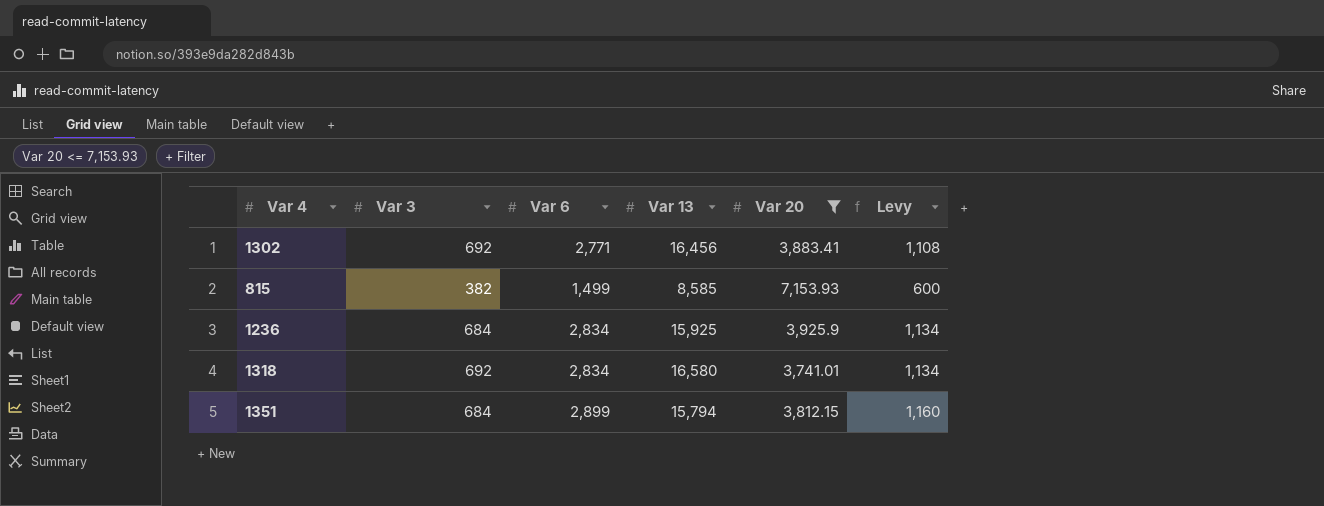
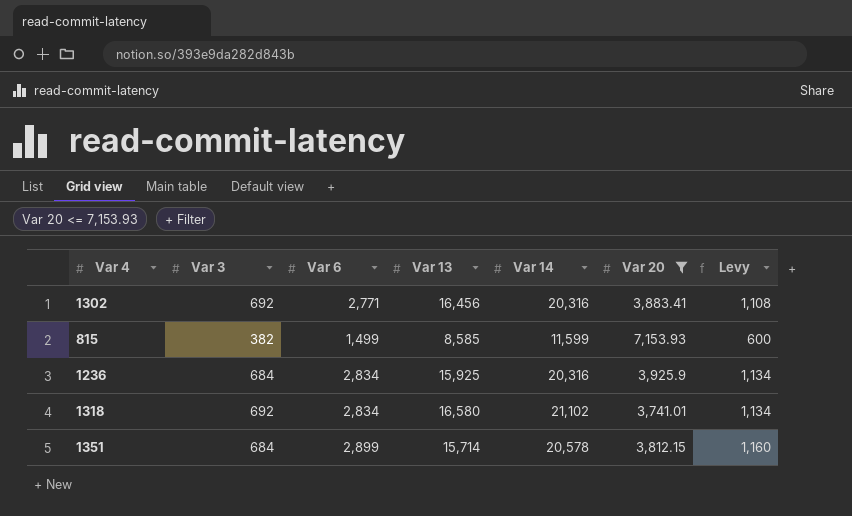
column Var 14 | position: none -> 5
1351 | Var 13: 15,794 -> 15,714

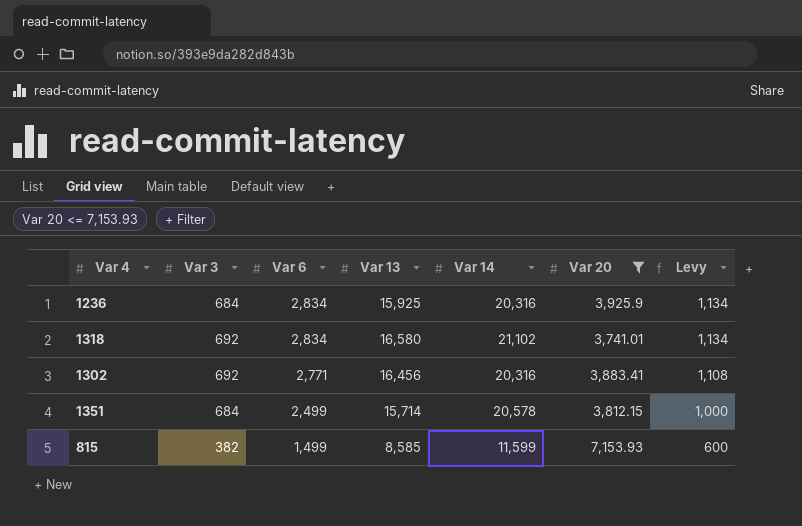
row order: none -> Var 6 descending
1351 | Var 6: 2,899 -> 2,499
1351 | Levy: 1,160 -> 1,000

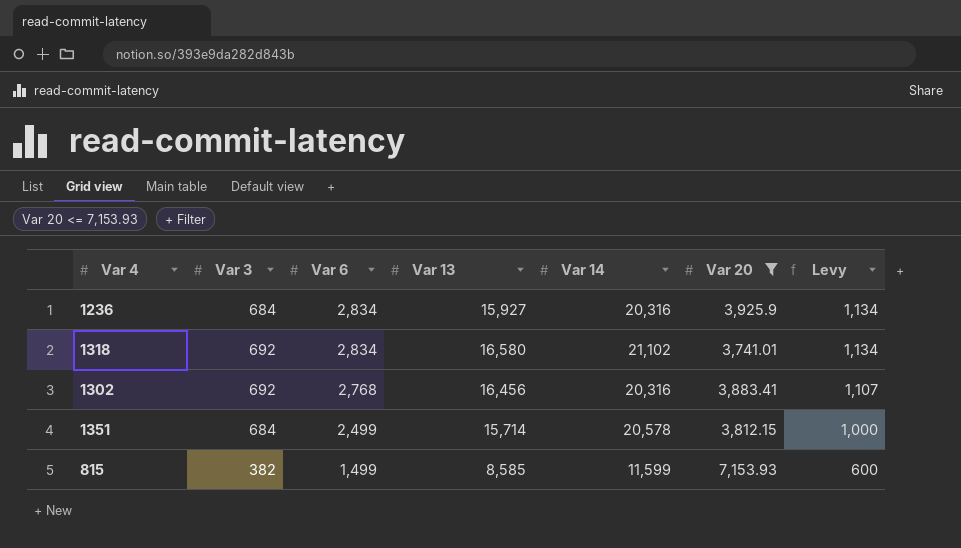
1236 | Var 13: 15,925 -> 15,927
1302 | Var 6: 2,771 -> 2,768
1302 | Levy: 1,108 -> 1,107

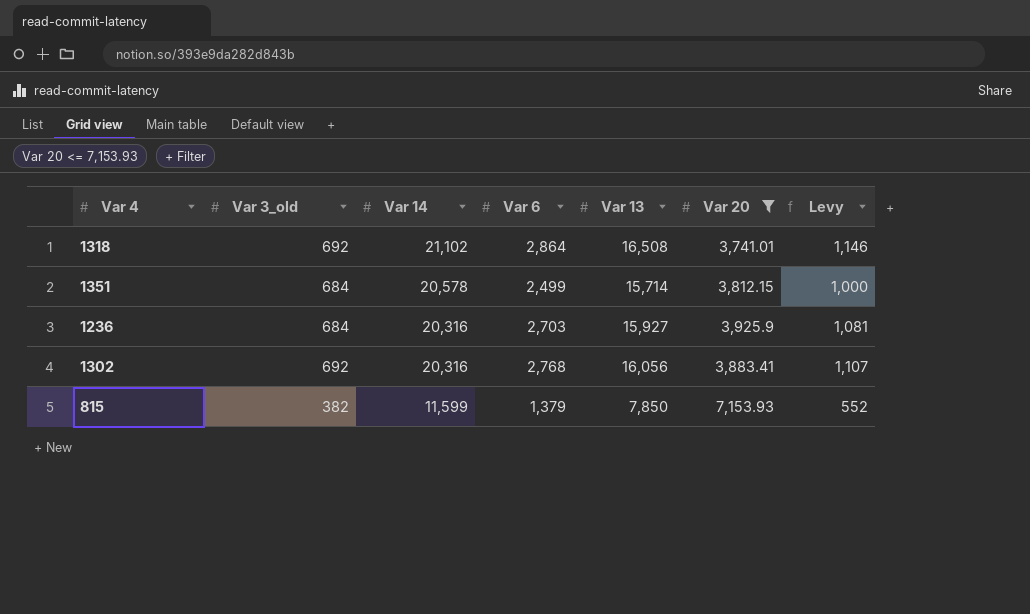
row order: Var 6 descending -> Var 14 descending
column name: Var 3 -> Var 3_old
column Var 14 | position: 5 -> 3
1318 | Var 6: 2,834 -> 2,864
1318 | Var 13: 16,580 -> 16,508
1318 | Levy: 1,134 -> 1,146
1236 | Var 6: 2,834 -> 2,703
1236 | Levy: 1,134 -> 1,081
1302 | Var 13: 16,456 -> 16,056
815 | Var 6: 1,499 -> 1,379
815 | Var 13: 8,585 -> 7,850
815 | Levy: 600 -> 552

